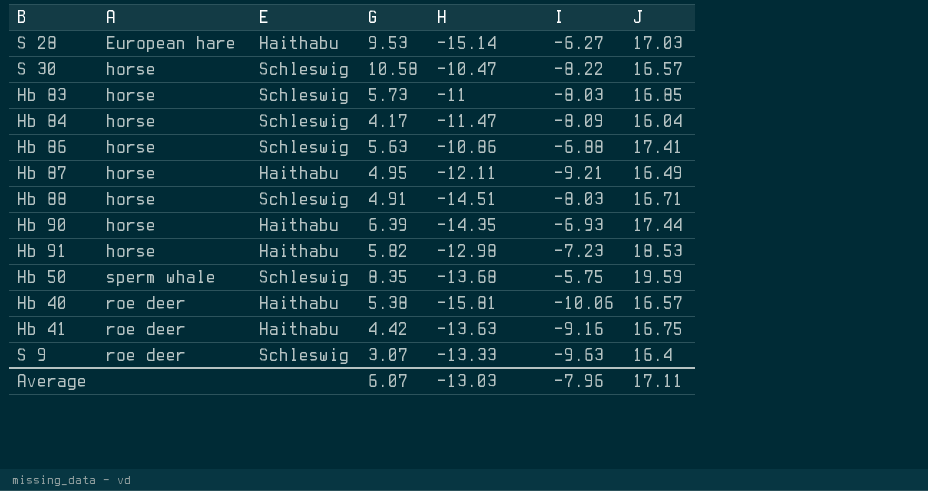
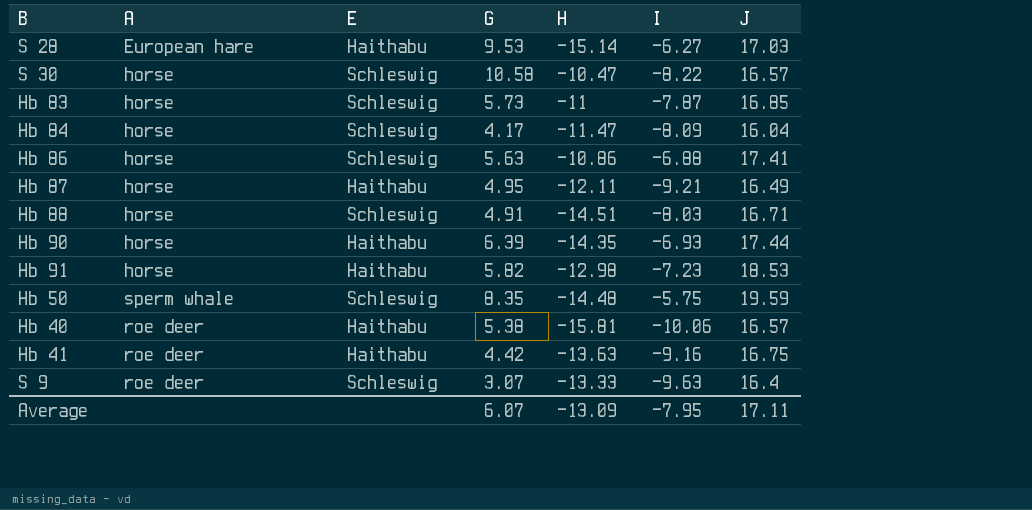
Hb 83 | I: -8.03 -> -7.87
Hb 50 | H: -13.68 -> -14.48
Average | H: -13.03 -> -13.09
Average | I: -7.96 -> -7.95

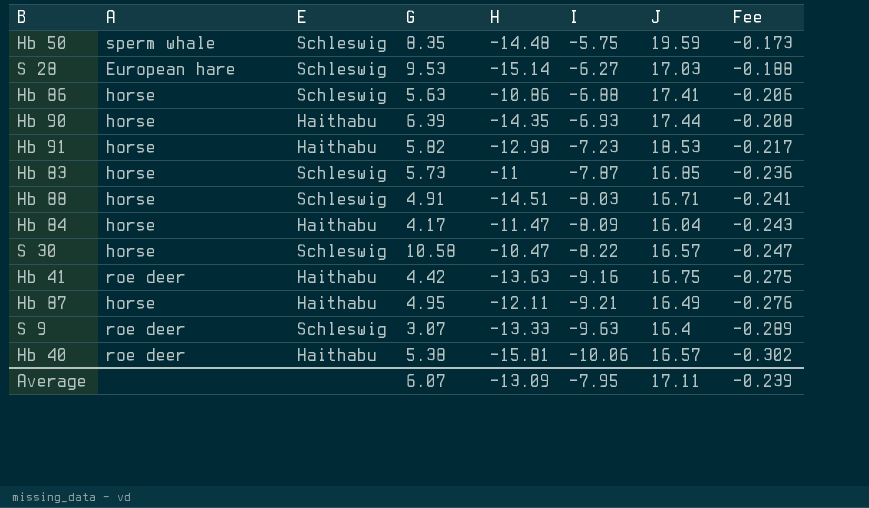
row order: none -> I descending
column Fee | formula: none -> [I] * 0.03
S 28 | E: Haithabu -> Schleswig
Hb 84 | E: Schleswig -> Haithabu

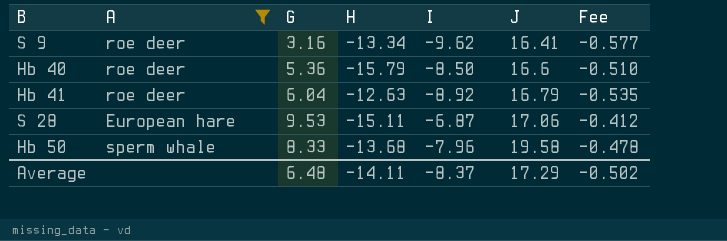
filter: none -> A != horse
row order: I descending -> J ascending
column E | position: 3 -> none
column Fee | formula: [I] * 0.03 -> [I] * 0.06
S 9 | G: 3.07 -> 3.16
S 9 | H: -13.33 -> -13.34
S 9 | I: -9.63 -> -9.62
S 9 | J: 16.4 -> 16.41
Hb 40 | G: 5.38 -> 5.36
Hb 40 | H: -15.81 -> -15.79
Hb 40 | I: -10.06 -> -8.50
Hb 40 | J: 16.57 -> 16.6
Hb 41 | G: 4.42 -> 6.04
Hb 41 | H: -13.63 -> -12.63
Hb 41 | I: -9.16 -> -8.92
Hb 41 | J: 16.75 -> 16.79
S 28 | H: -15.14 -> -15.11
S 28 | I: -6.27 -> -6.87
S 28 | J: 17.03 -> 17.06
Hb 50 | G: 8.35 -> 8.33
Hb 50 | H: -14.48 -> -13.68
Hb 50 | I: -5.75 -> -7.96
Hb 50 | J: 19.59 -> 19.58
Average | G: 6.07 -> 6.48
Average | H: -13.09 -> -14.11
Average | I: -7.95 -> -8.37
Average | J: 17.11 -> 17.29
Average | Fee: -0.239 -> -0.502

